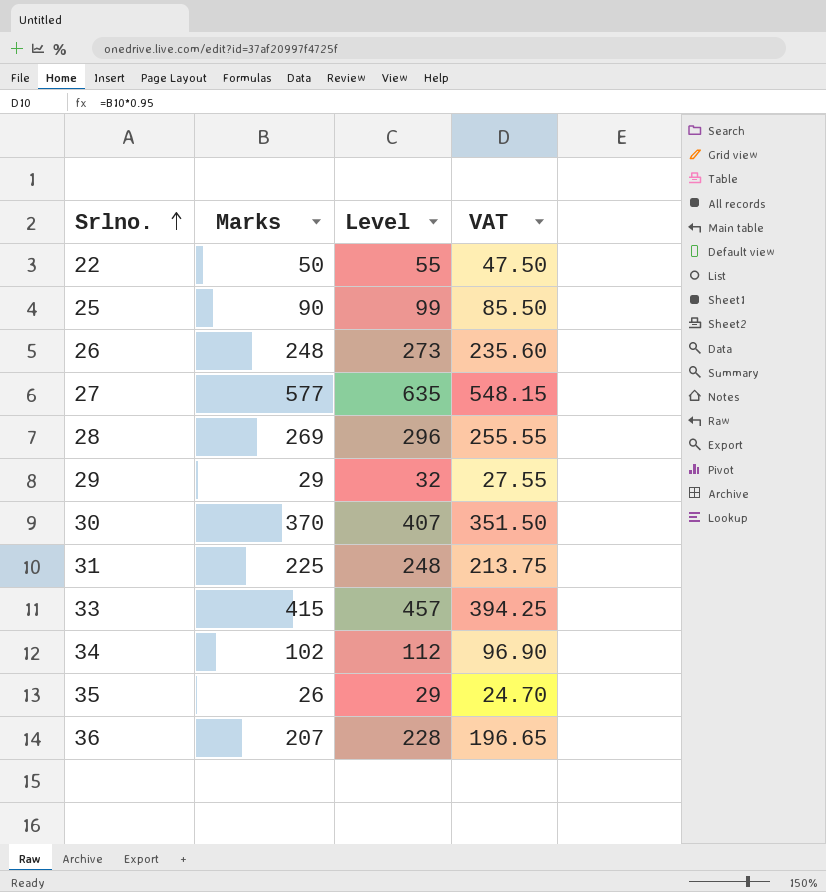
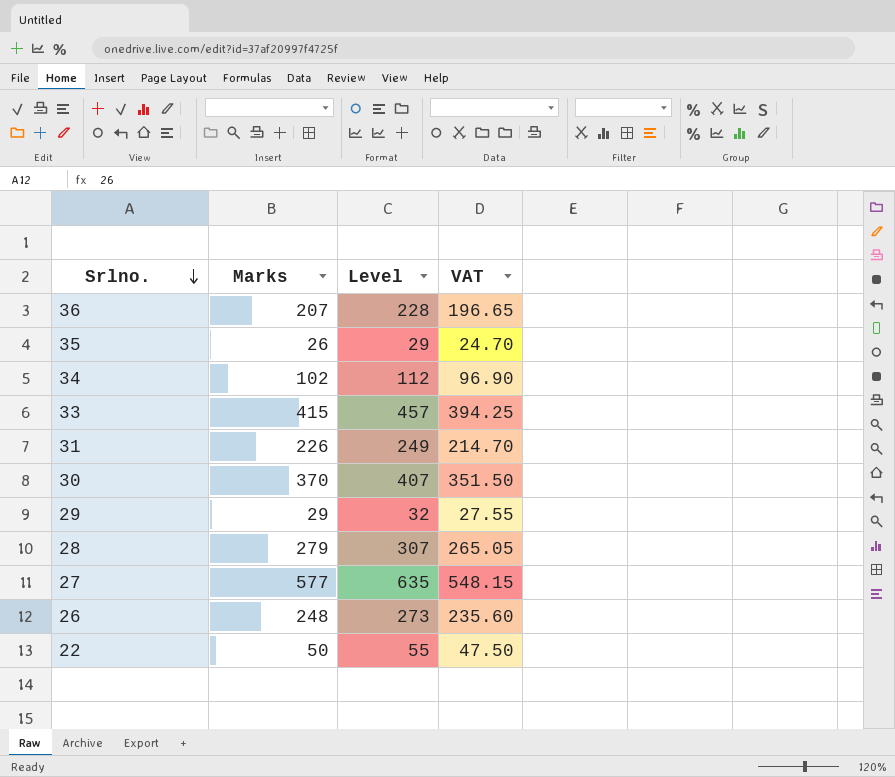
row order: Srlno. ascending -> Srlno. descending
row 25: 90 | 99 | 85.50 -> none
31 | Marks: 225 -> 226
31 | Level: 248 -> 249
31 | VAT: 213.75 -> 214.70
28 | Marks: 269 -> 279
28 | Level: 296 -> 307
28 | VAT: 255.55 -> 265.05

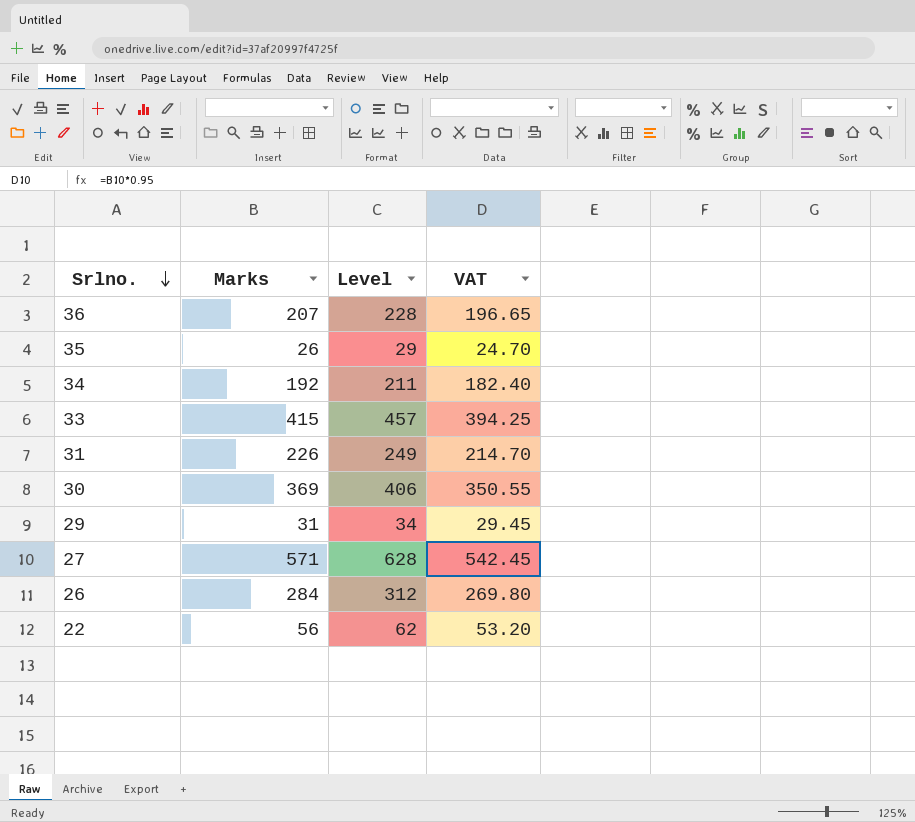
row 28: 279 | 307 | 265.05 -> none
34 | Marks: 102 -> 192
34 | Level: 112 -> 211
34 | VAT: 96.90 -> 182.40
30 | Marks: 370 -> 369
30 | Level: 407 -> 406
30 | VAT: 351.50 -> 350.55
29 | Marks: 29 -> 31
29 | Level: 32 -> 34
29 | VAT: 27.55 -> 29.45
27 | Marks: 577 -> 571
27 | Level: 635 -> 628
27 | VAT: 548.15 -> 542.45
26 | Marks: 248 -> 284
26 | Level: 273 -> 312
26 | VAT: 235.60 -> 269.80
22 | Marks: 50 -> 56
22 | Level: 55 -> 62
22 | VAT: 47.50 -> 53.20

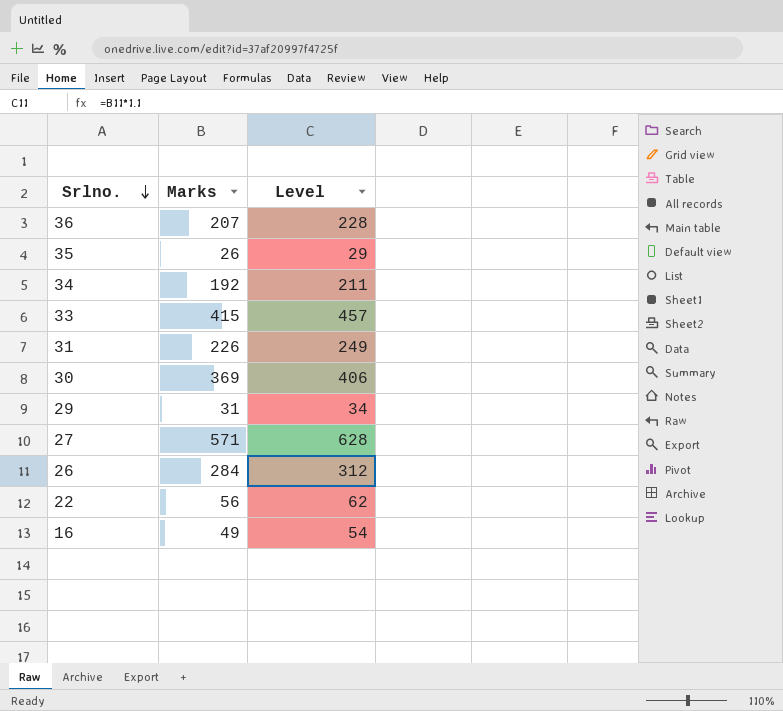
column VAT | formula: [Marks] * 0.95 -> none
row 16: none -> 49 | 54

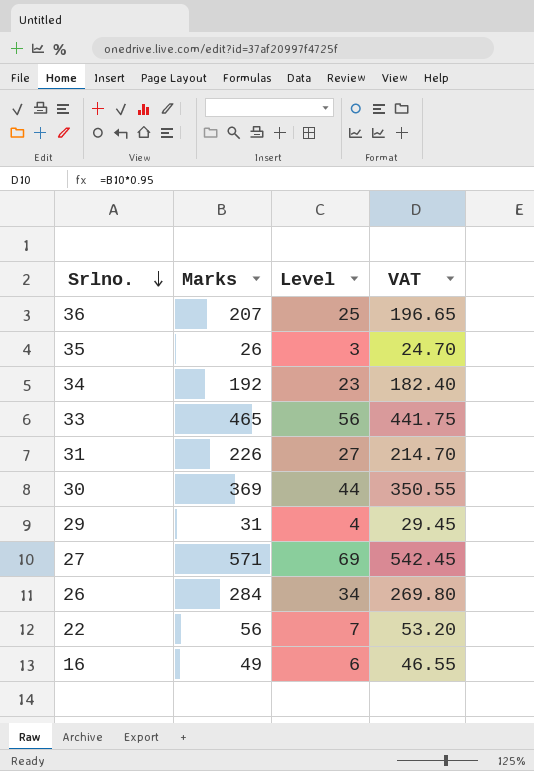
column Level | formula: [Marks] * 1.1 -> [Marks] * 0.12
column VAT | formula: none -> [Marks] * 0.95
33 | Marks: 415 -> 465

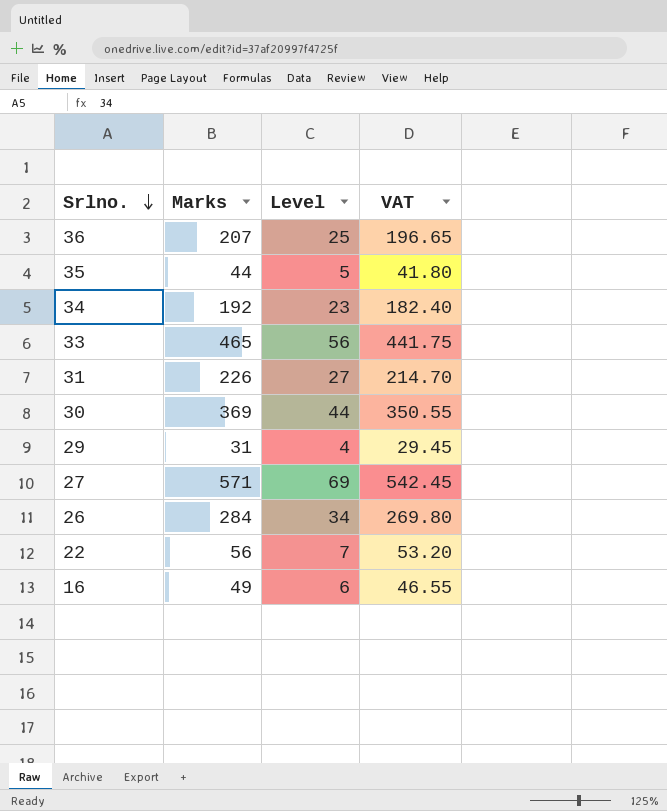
35 | Marks: 26 -> 44
35 | Level: 3 -> 5
35 | VAT: 24.70 -> 41.80

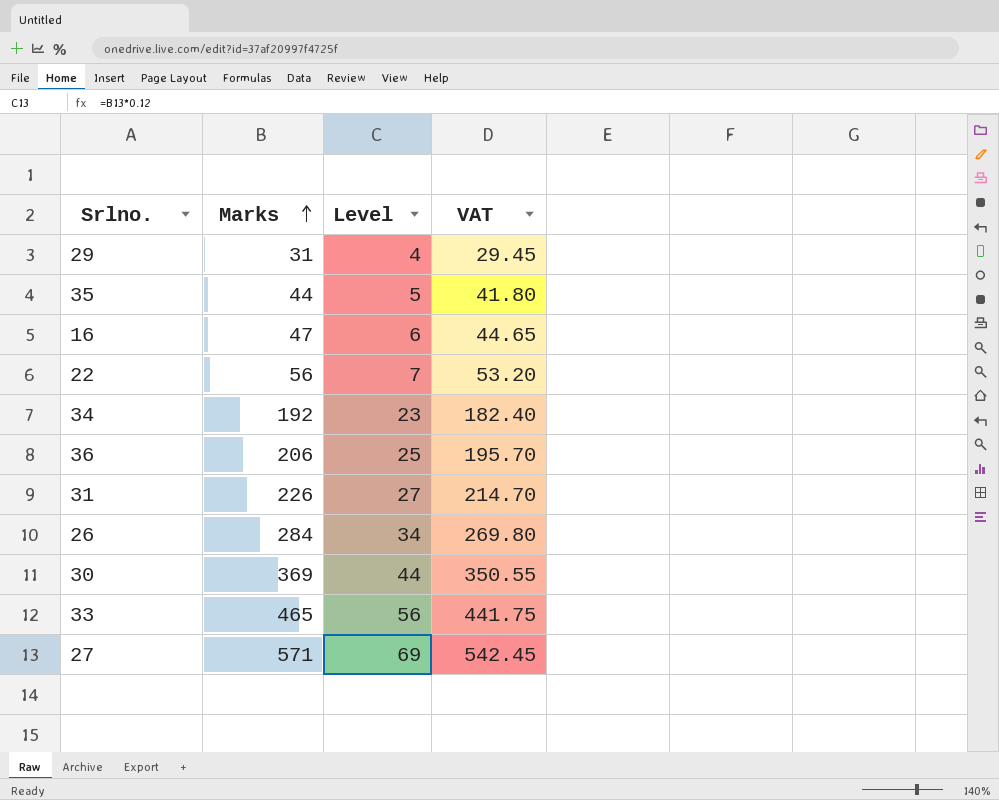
row order: Srlno. descending -> Marks ascending
16 | Marks: 49 -> 47
16 | VAT: 46.55 -> 44.65
36 | Marks: 207 -> 206
36 | VAT: 196.65 -> 195.70

